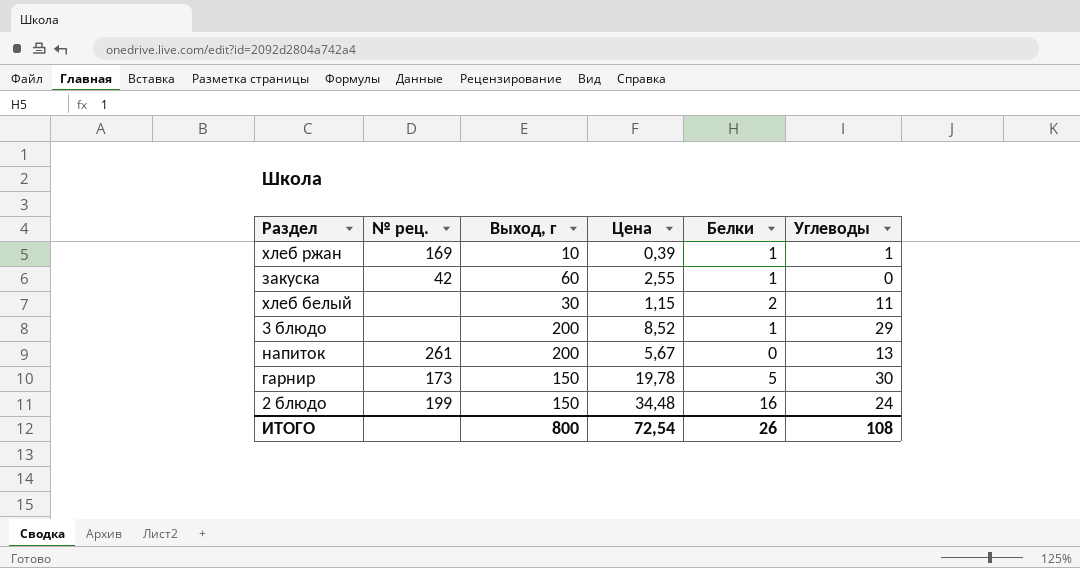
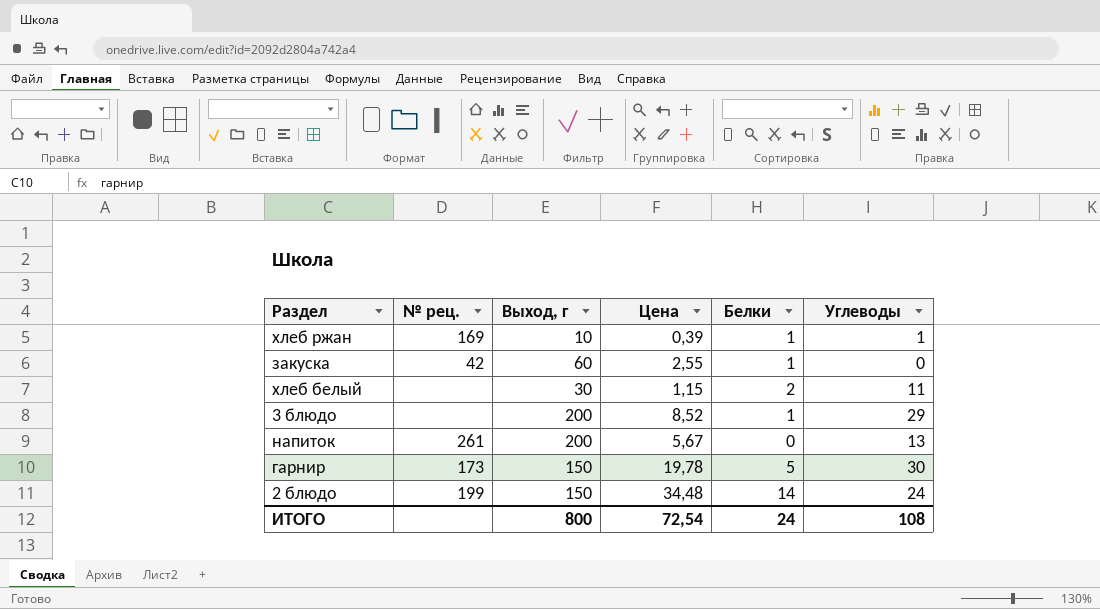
2 блюдо | Белки: 16 -> 14
ИТОГО | Белки: 26 -> 24

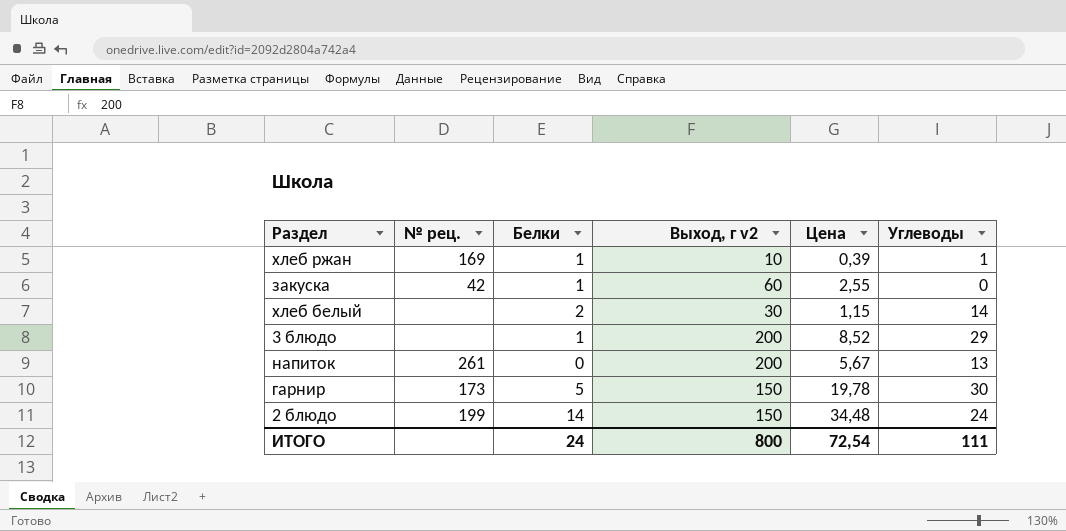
column Белки | position: 5 -> 3
column name: Выход, г -> Выход, г v2
хлеб белый | Углеводы: 11 -> 14
ИТОГО | Углеводы: 108 -> 111

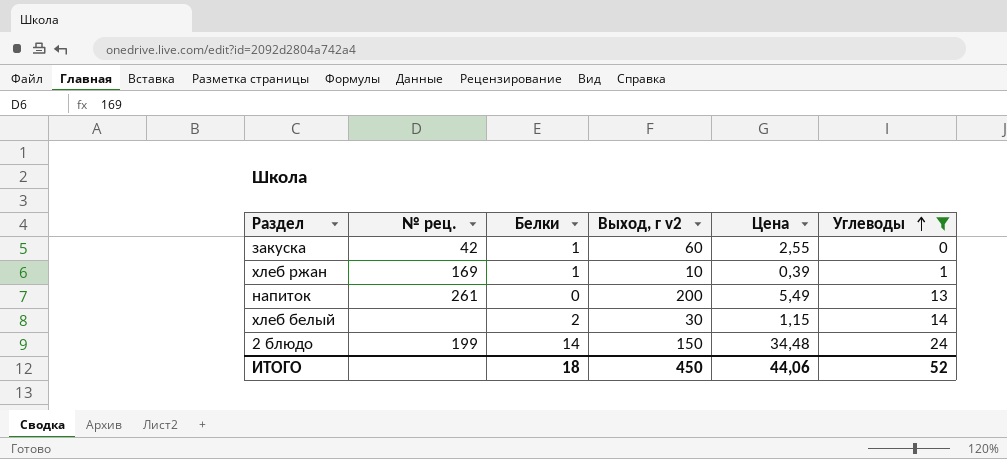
filter: none -> Углеводы <= 24
row order: none -> Углеводы ascending
напиток | Цена: 5,67 -> 5,49
ИТОГО | Белки: 24 -> 18
ИТОГО | Выход, г v2: 800 -> 450
ИТОГО | Цена: 72,54 -> 44,06
ИТОГО | Углеводы: 111 -> 52

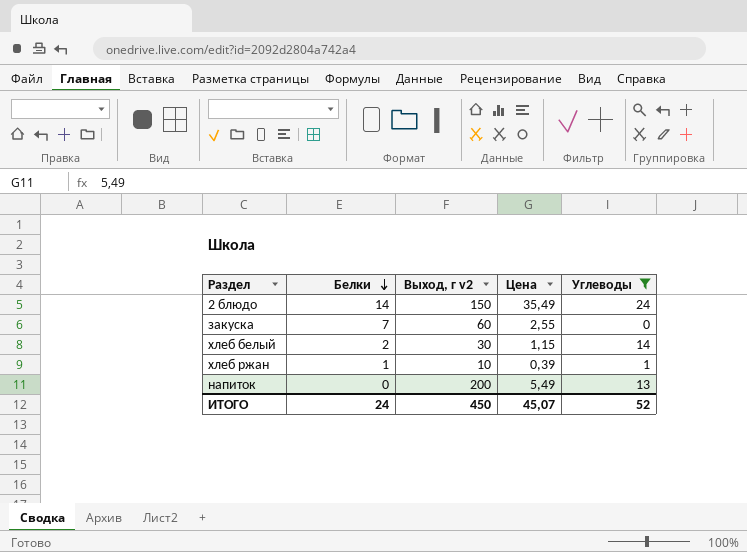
row order: Углеводы ascending -> Белки descending
column № рец. | position: 2 -> none
2 блюдо | Цена: 34,48 -> 35,49
закуска | Белки: 1 -> 7
ИТОГО | Белки: 18 -> 24
ИТОГО | Цена: 44,06 -> 45,07

